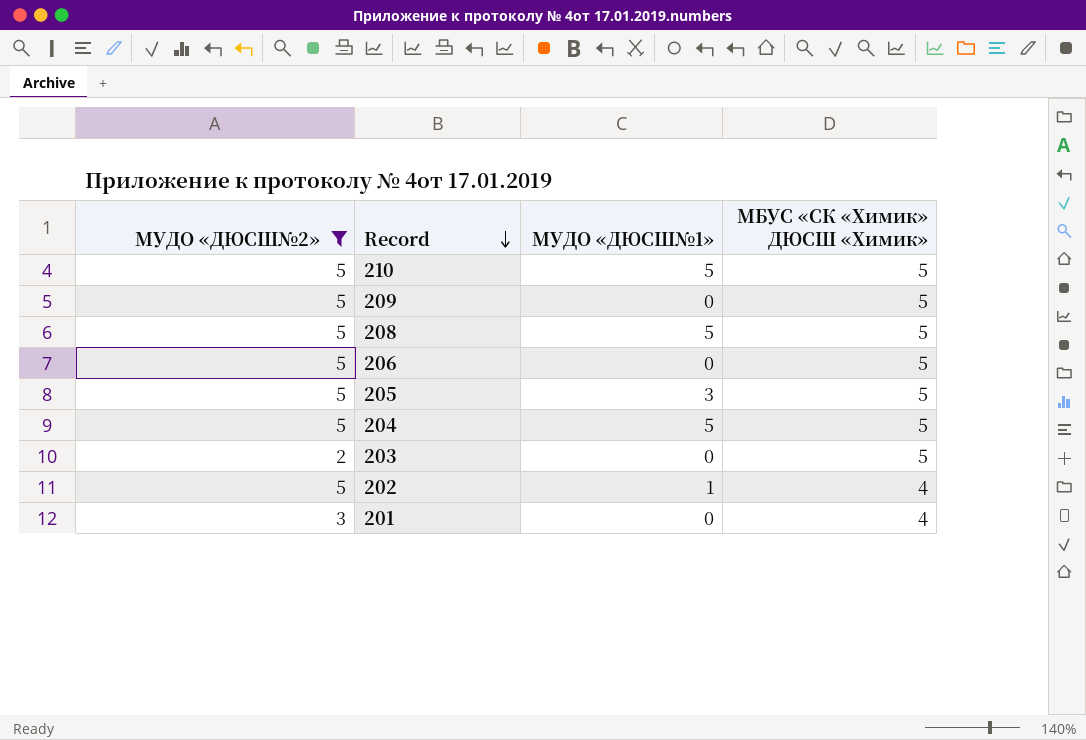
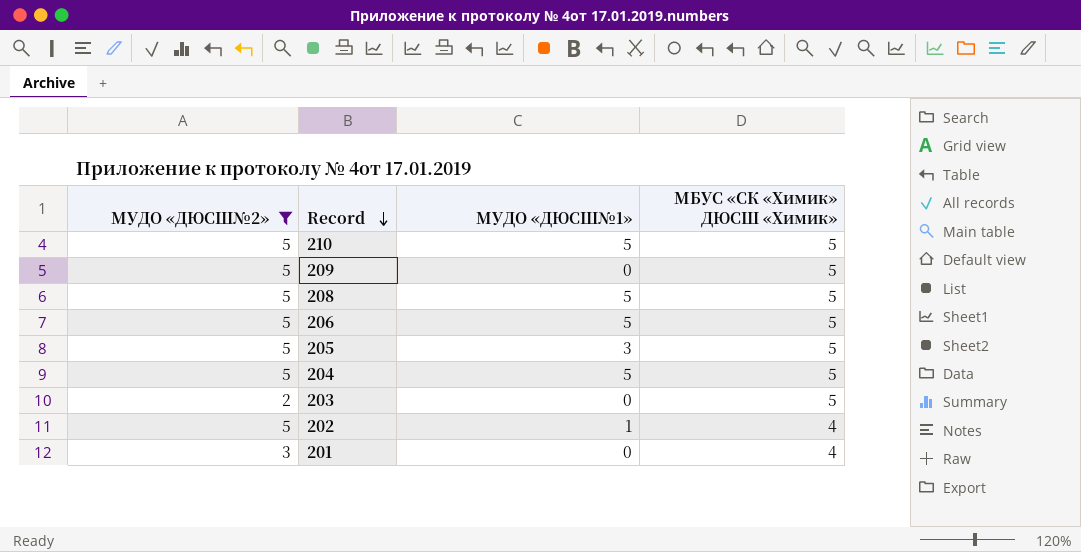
206 | МУДО «ДЮСШ№1»: 0 -> 5

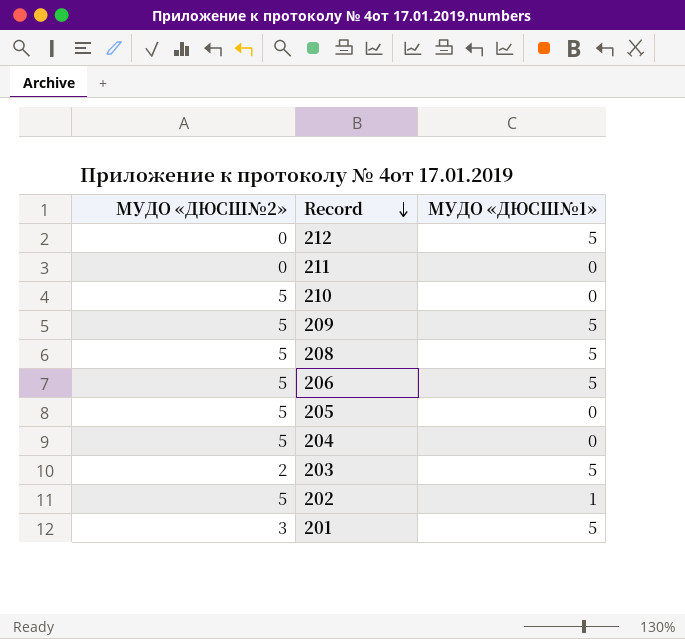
filter: МУДО «ДЮСШ№2» != 0 -> none
column МБУС «СК «Химик» ДЮСШ «Химик» | position: 4 -> none
210 | МУДО «ДЮСШ№1»: 5 -> 0
209 | МУДО «ДЮСШ№1»: 0 -> 5
205 | МУДО «ДЮСШ№1»: 3 -> 0
204 | МУДО «ДЮСШ№1»: 5 -> 0
203 | МУДО «ДЮСШ№1»: 0 -> 5
201 | МУДО «ДЮСШ№1»: 0 -> 5

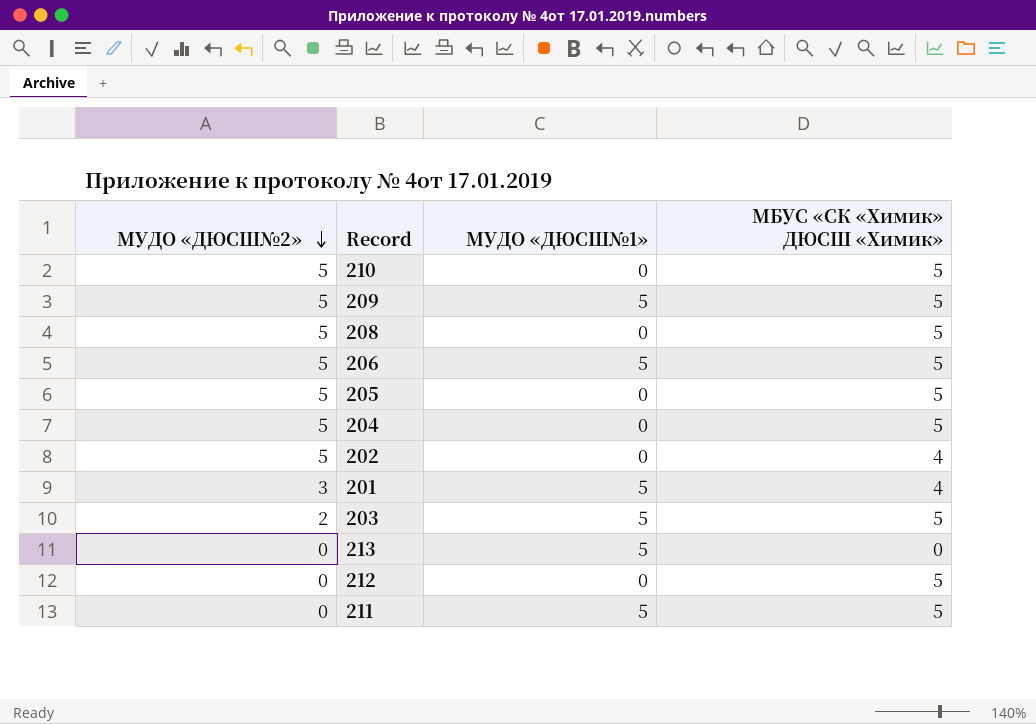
row order: Record descending -> МУДО «ДЮСШ№2» descending
column МБУС «СК «Химик» ДЮСШ «Химик» | position: none -> 4
208 | МУДО «ДЮСШ№1»: 5 -> 0
202 | МУДО «ДЮСШ№1»: 1 -> 0
row 213: none -> 0 | 5 | 0
212 | МУДО «ДЮСШ№1»: 5 -> 0
211 | МУДО «ДЮСШ№1»: 0 -> 5

